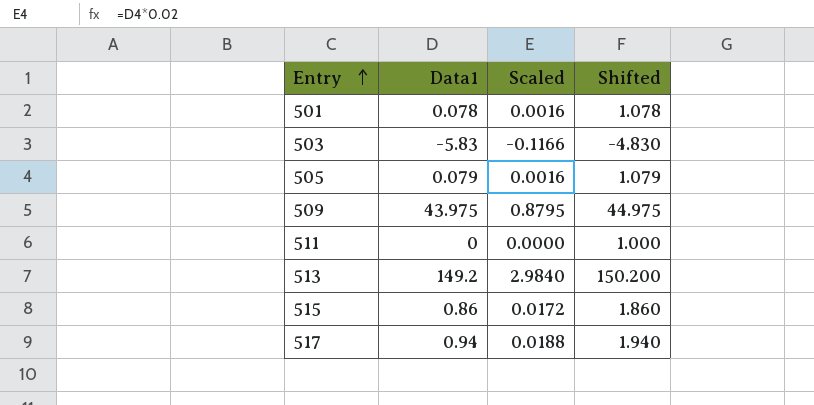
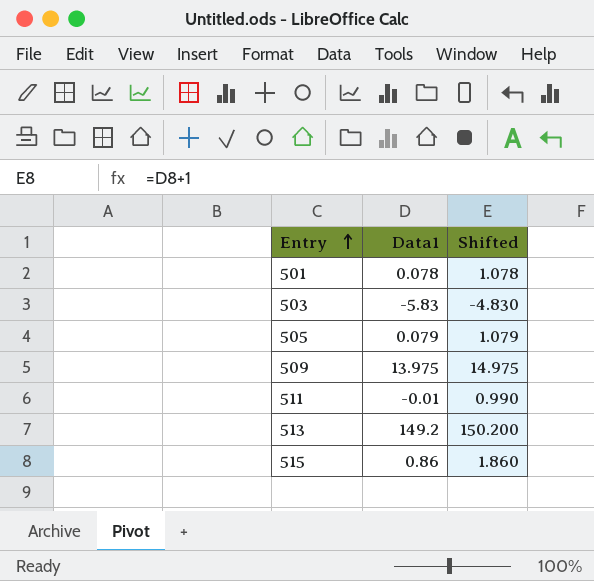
column Scaled | formula: [Data1] * 0.02 -> none
row 517: 0.94 | 0.0188 | 1.940 -> none
509 | Data1: 43.975 -> 13.975
509 | Shifted: 44.975 -> 14.975
511 | Data1: 0 -> -0.01
511 | Shifted: 1.000 -> 0.990

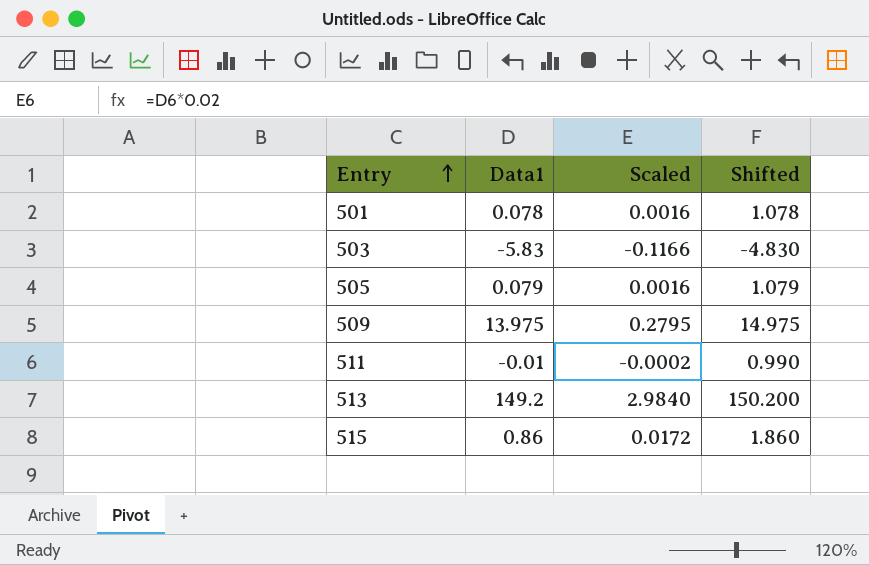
column Scaled | formula: none -> [Data1] * 0.02

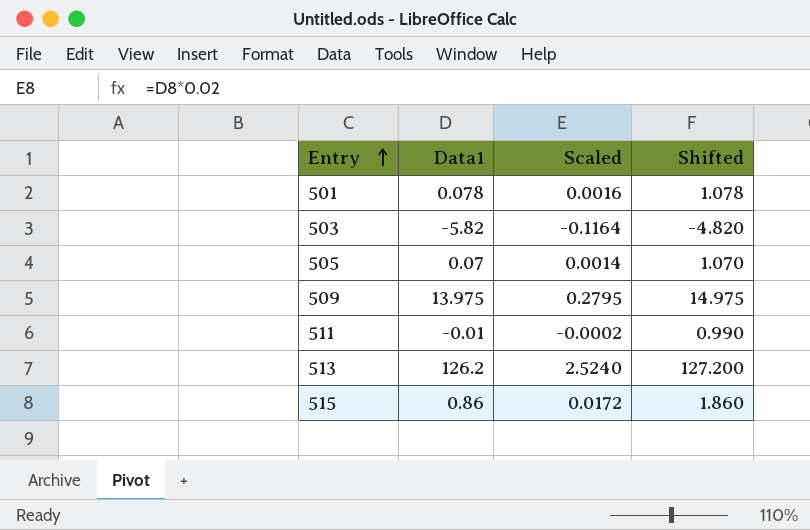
503 | Data1: -5.83 -> -5.82
503 | Scaled: -0.1166 -> -0.1164
503 | Shifted: -4.830 -> -4.820
505 | Data1: 0.079 -> 0.07
505 | Scaled: 0.0016 -> 0.0014
505 | Shifted: 1.079 -> 1.070
513 | Data1: 149.2 -> 126.2
513 | Scaled: 2.9840 -> 2.5240
513 | Shifted: 150.200 -> 127.200

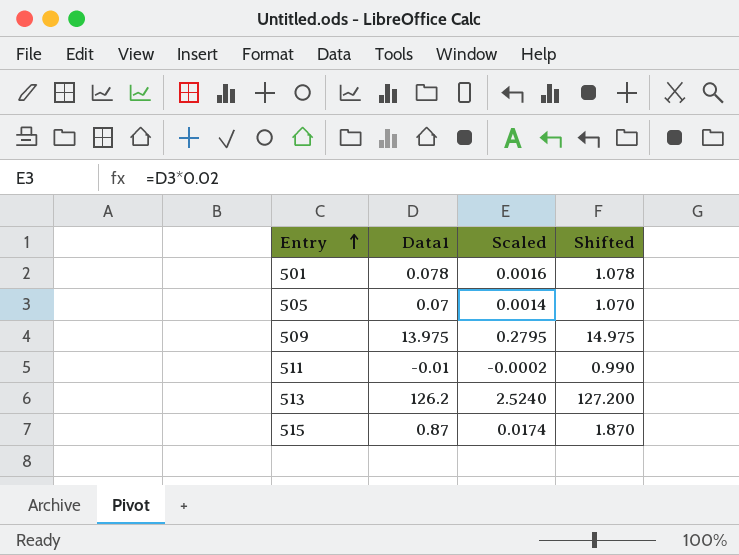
row 503: -5.82 | -0.1164 | -4.820 -> none
515 | Data1: 0.86 -> 0.87
515 | Scaled: 0.0172 -> 0.0174
515 | Shifted: 1.860 -> 1.870

